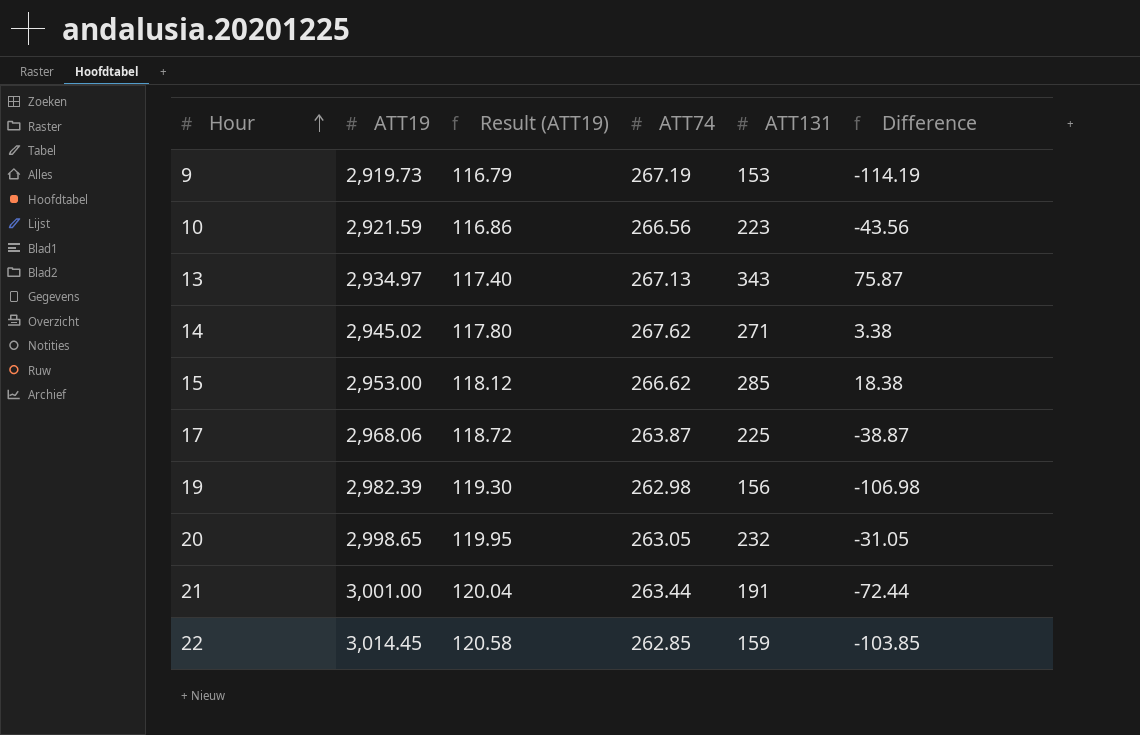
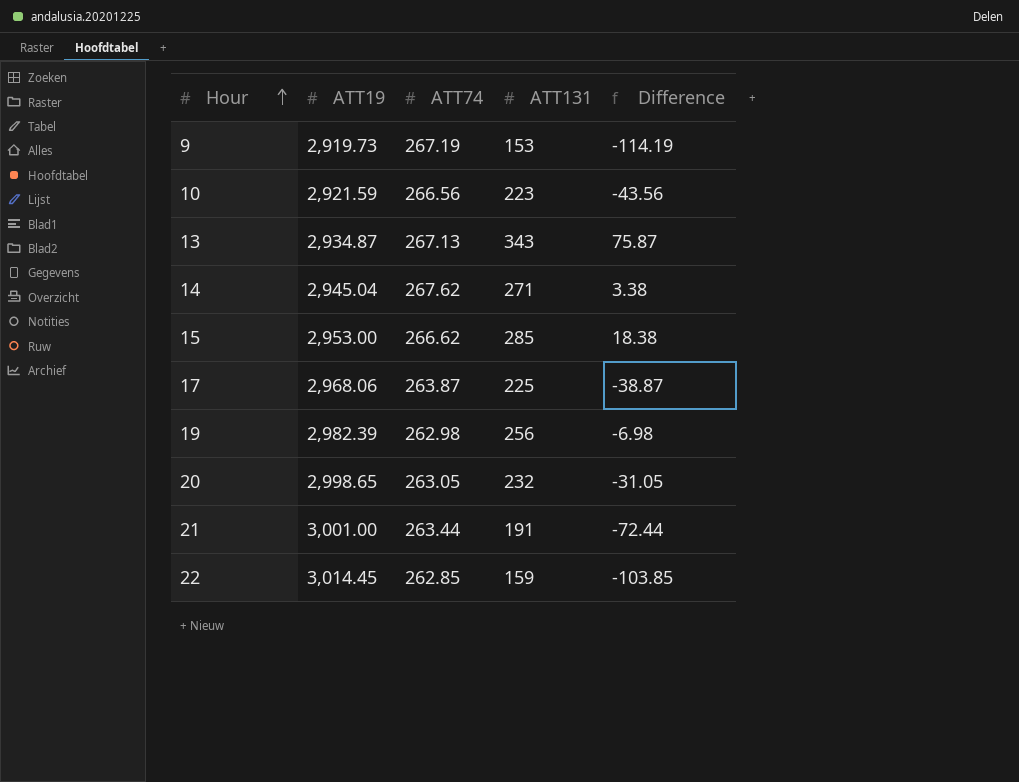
column Result (ATT19) | formula: [ATT19] * 0.04 -> none
13 | ATT19: 2,934.97 -> 2,934.87
14 | ATT19: 2,945.02 -> 2,945.04
19 | ATT131: 156 -> 256
19 | Difference: -106.98 -> -6.98

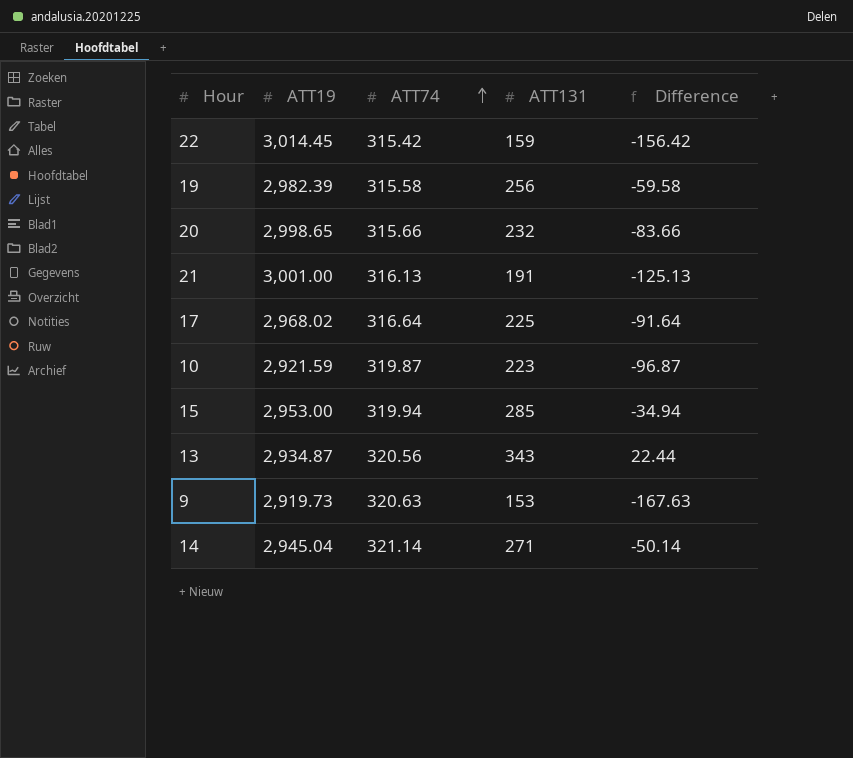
row order: Hour ascending -> ATT74 ascending
22 | ATT74: 262.85 -> 315.42
22 | Difference: -103.85 -> -156.42
19 | ATT74: 262.98 -> 315.58
19 | Difference: -6.98 -> -59.58
20 | ATT74: 263.05 -> 315.66
20 | Difference: -31.05 -> -83.66
21 | ATT74: 263.44 -> 316.13
21 | Difference: -72.44 -> -125.13
17 | ATT19: 2,968.06 -> 2,968.02
17 | ATT74: 263.87 -> 316.64
17 | Difference: -38.87 -> -91.64
10 | ATT74: 266.56 -> 319.87
10 | Difference: -43.56 -> -96.87
15 | ATT74: 266.62 -> 319.94
15 | Difference: 18.38 -> -34.94
13 | ATT74: 267.13 -> 320.56
13 | Difference: 75.87 -> 22.44
9 | ATT74: 267.19 -> 320.63
9 | Difference: -114.19 -> -167.63
14 | ATT74: 267.62 -> 321.14
14 | Difference: 3.38 -> -50.14

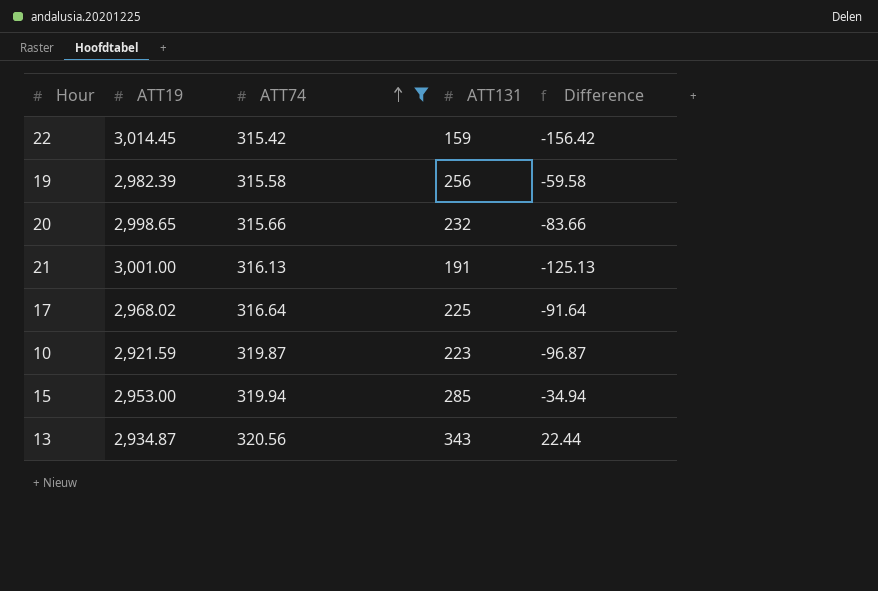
filter: none -> ATT74 <= 320.56

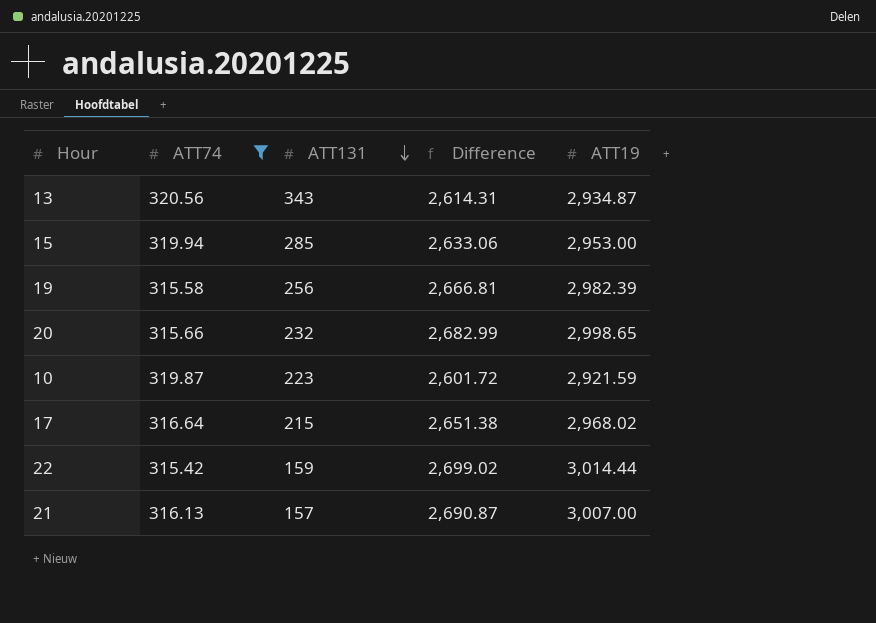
row order: ATT74 ascending -> ATT131 descending
column Difference | formula: [ATT131] - [ATT74] -> [ATT19] - [ATT74]
column ATT19 | position: 2 -> 5
17 | ATT131: 225 -> 215
22 | ATT19: 3,014.45 -> 3,014.44
21 | ATT131: 191 -> 157
21 | ATT19: 3,001.00 -> 3,007.00

